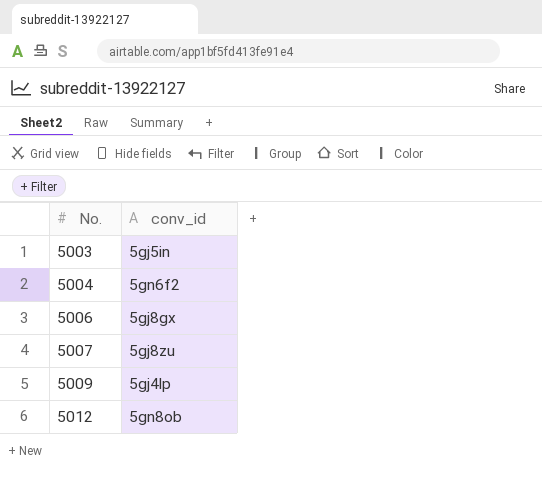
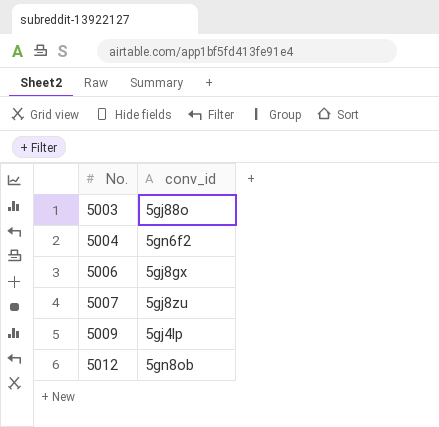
5003 | conv_id: 5gj5in -> 5gj88o

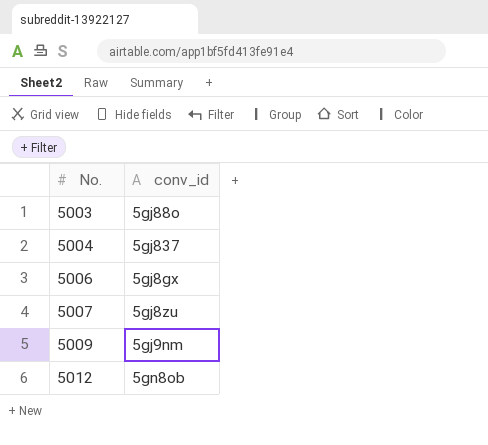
5004 | conv_id: 5gn6f2 -> 5gj837
5009 | conv_id: 5gj4lp -> 5gj9nm

